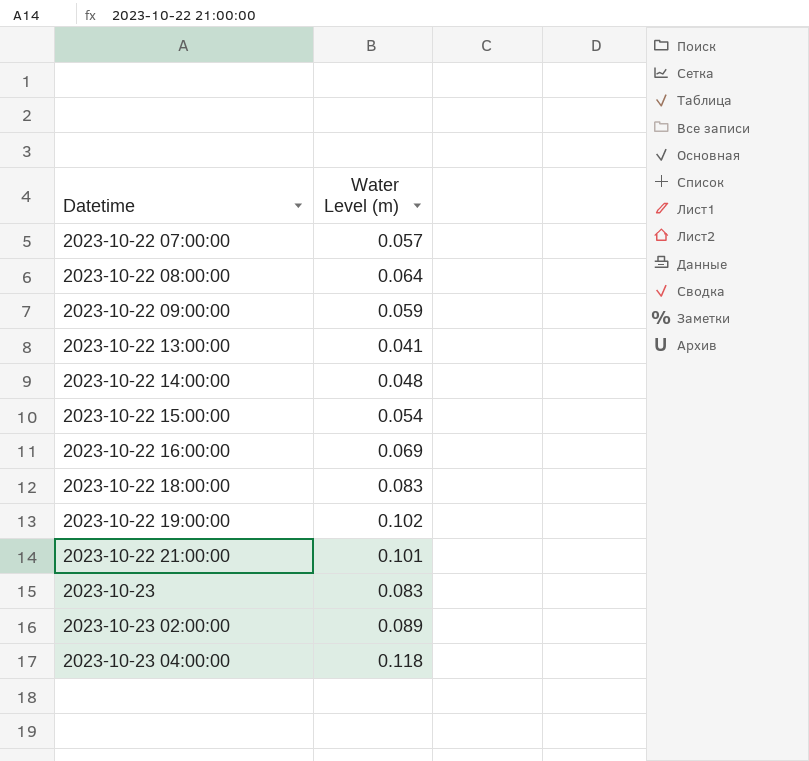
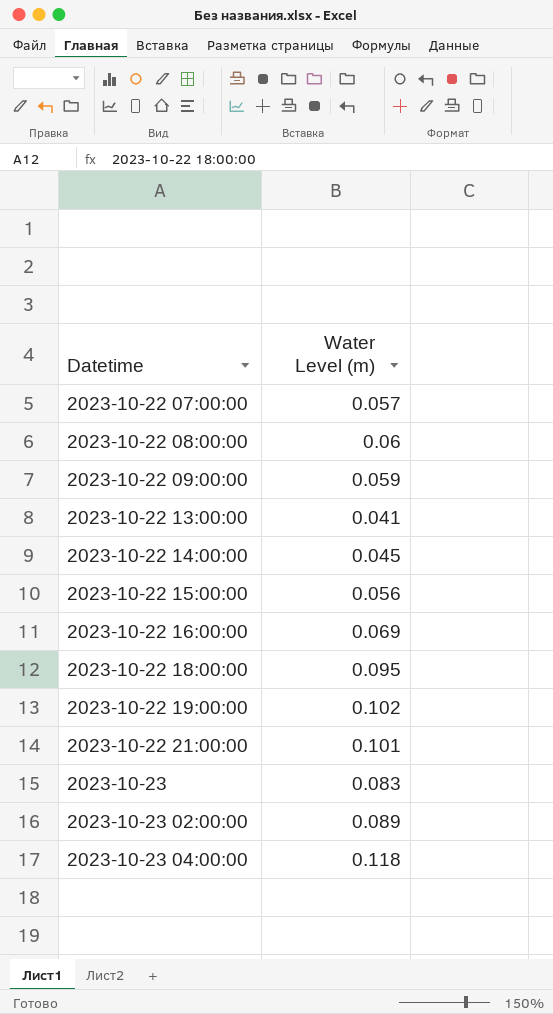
2023-10-22 08:00:00 | Water Level (m): 0.064 -> 0.06
2023-10-22 14:00:00 | Water Level (m): 0.048 -> 0.045
2023-10-22 15:00:00 | Water Level (m): 0.054 -> 0.056
2023-10-22 18:00:00 | Water Level (m): 0.083 -> 0.095

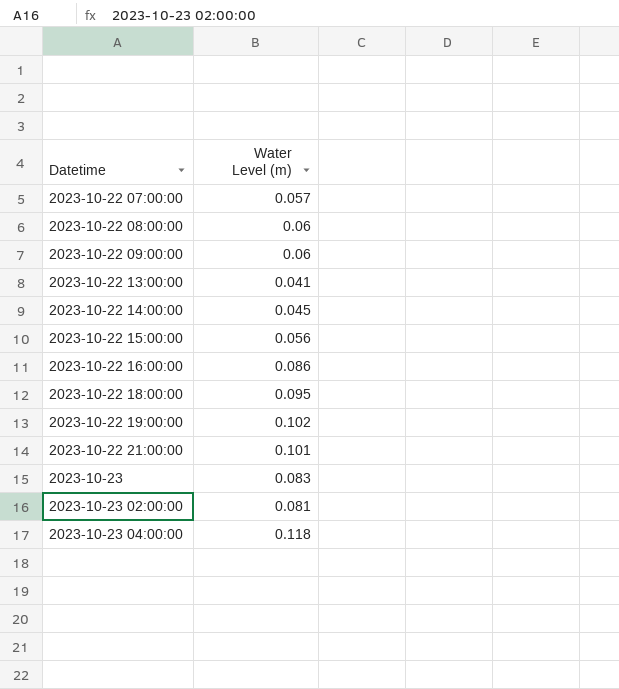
2023-10-22 09:00:00 | Water Level (m): 0.059 -> 0.06
2023-10-22 16:00:00 | Water Level (m): 0.069 -> 0.086
2023-10-23 02:00:00 | Water Level (m): 0.089 -> 0.081

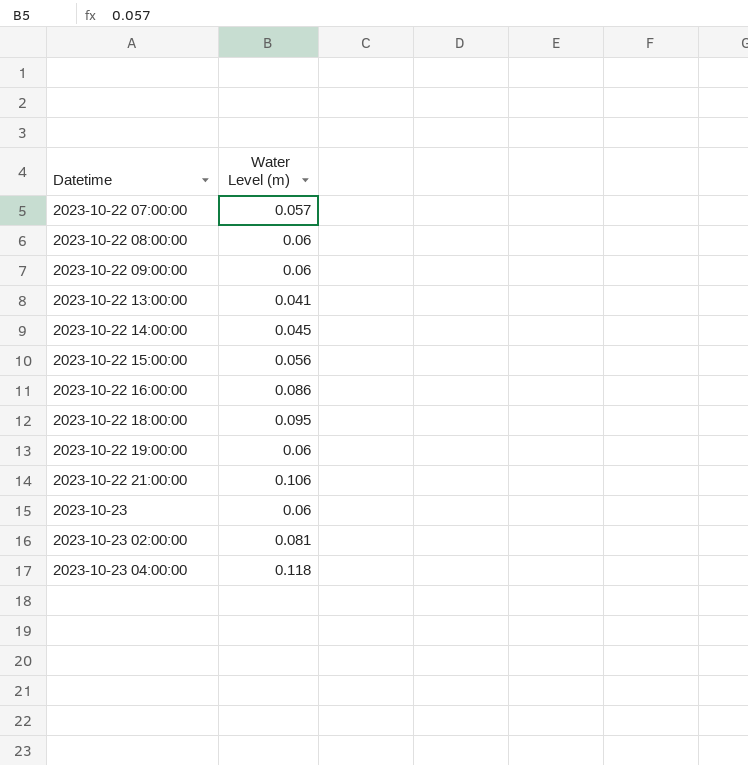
2023-10-22 19:00:00 | Water Level (m): 0.102 -> 0.06
2023-10-22 21:00:00 | Water Level (m): 0.101 -> 0.106
2023-10-23 | Water Level (m): 0.083 -> 0.06

